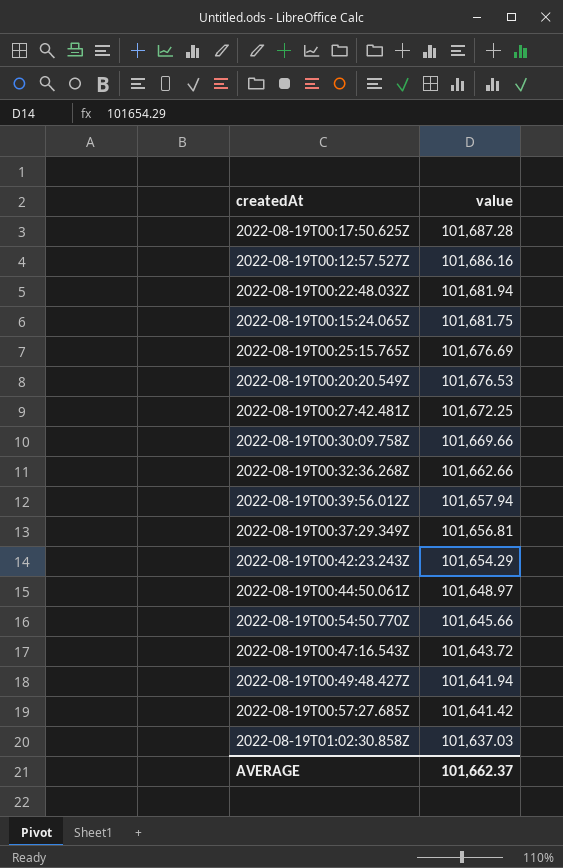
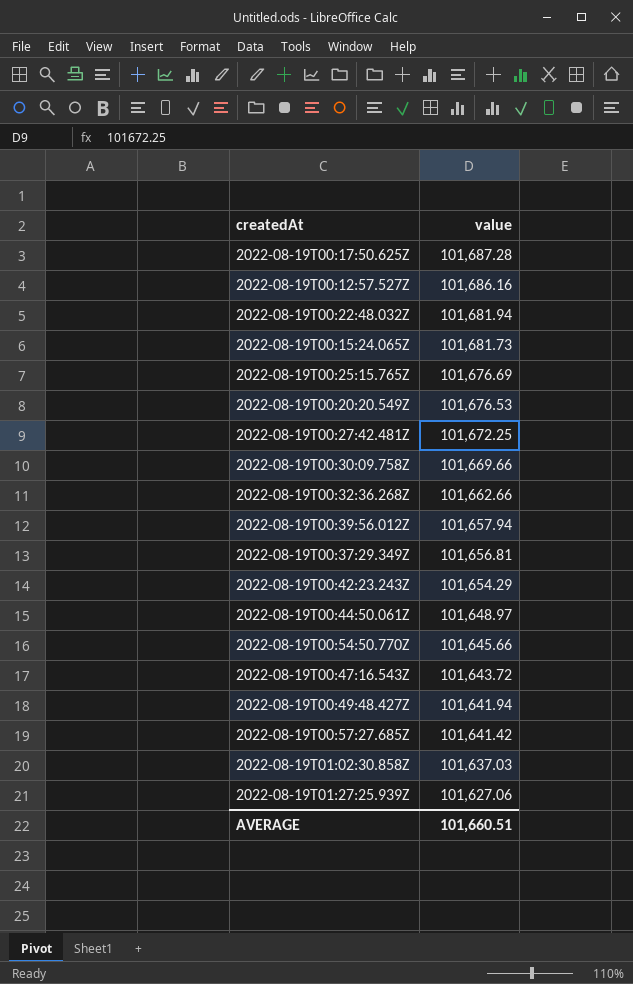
2022-08-19T00:15:24.065Z | value: 101,681.75 -> 101,681.73
row 2022-08-19T01:27:25.939Z: none -> 101,627.06
AVERAGE | value: 101,662.37 -> 101,660.51

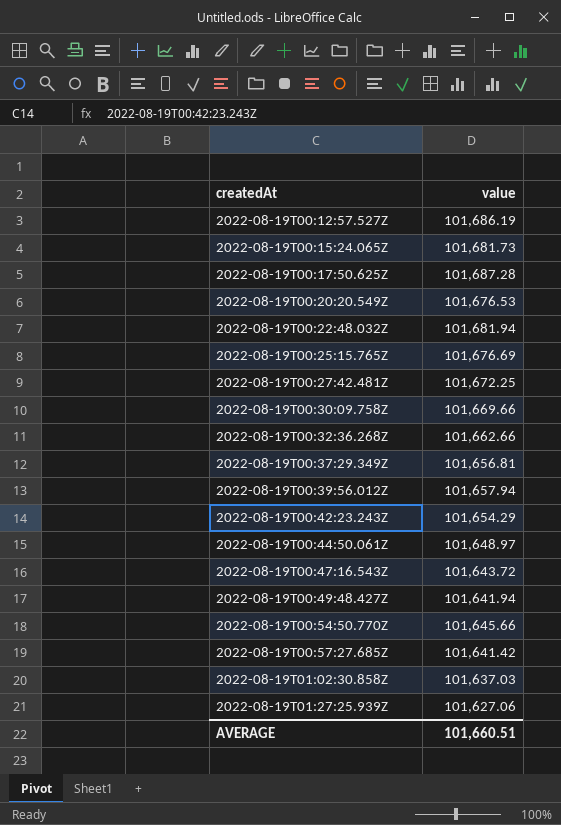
row order: value descending -> createdAt ascending
2022-08-19T00:12:57.527Z | value: 101,686.16 -> 101,686.19

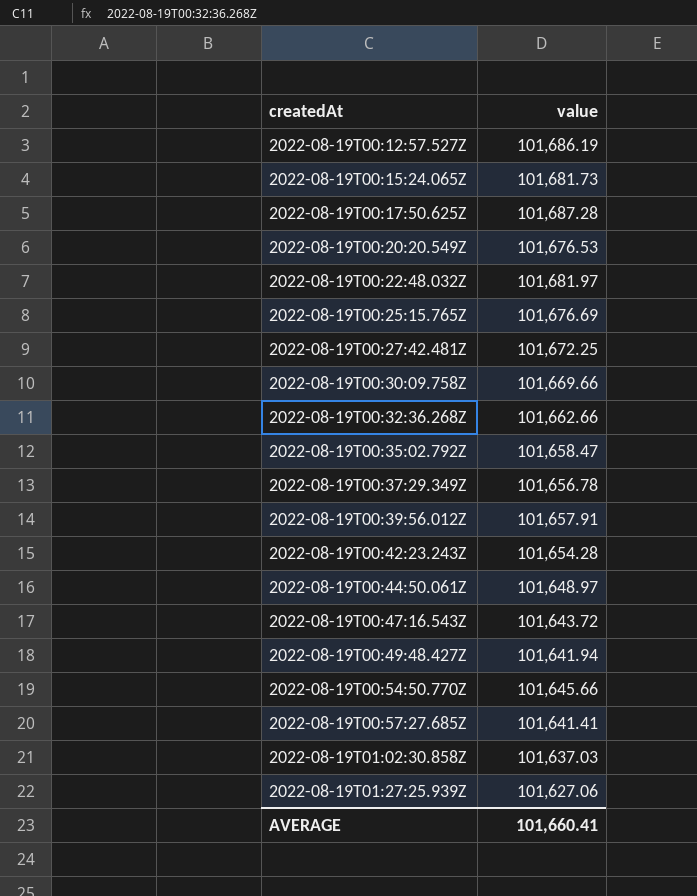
2022-08-19T00:22:48.032Z | value: 101,681.94 -> 101,681.97
row 2022-08-19T00:35:02.792Z: none -> 101,658.47
2022-08-19T00:37:29.349Z | value: 101,656.81 -> 101,656.78
2022-08-19T00:39:56.012Z | value: 101,657.94 -> 101,657.91
2022-08-19T00:42:23.243Z | value: 101,654.29 -> 101,654.28
2022-08-19T00:57:27.685Z | value: 101,641.42 -> 101,641.41
AVERAGE | value: 101,660.51 -> 101,660.41

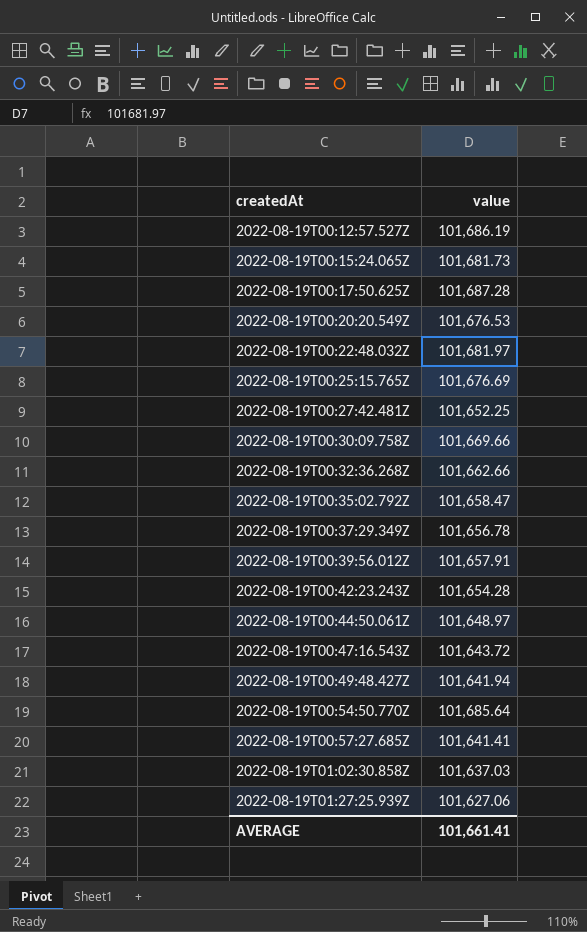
2022-08-19T00:27:42.481Z | value: 101,672.25 -> 101,652.25
2022-08-19T00:54:50.770Z | value: 101,645.66 -> 101,685.64
AVERAGE | value: 101,660.41 -> 101,661.41

